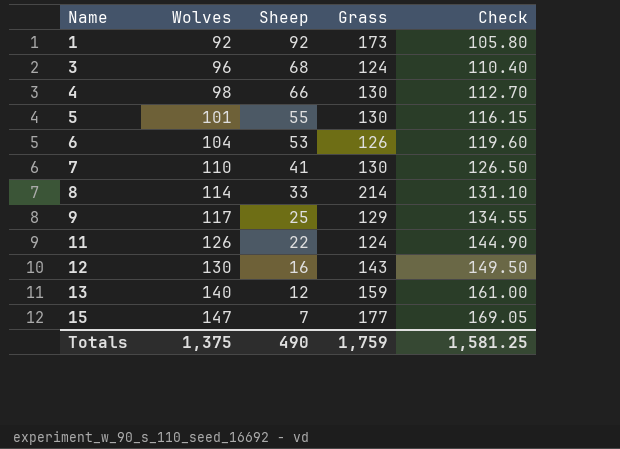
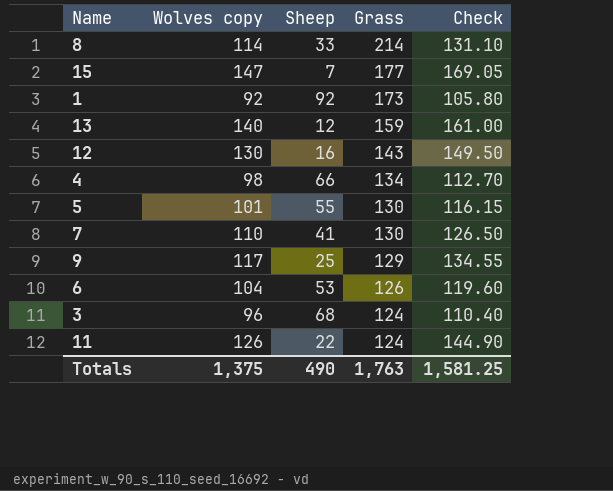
row order: Name ascending -> Grass descending
column name: Wolves -> Wolves copy
4 | Grass: 130 -> 134
Totals | Grass: 1,759 -> 1,763

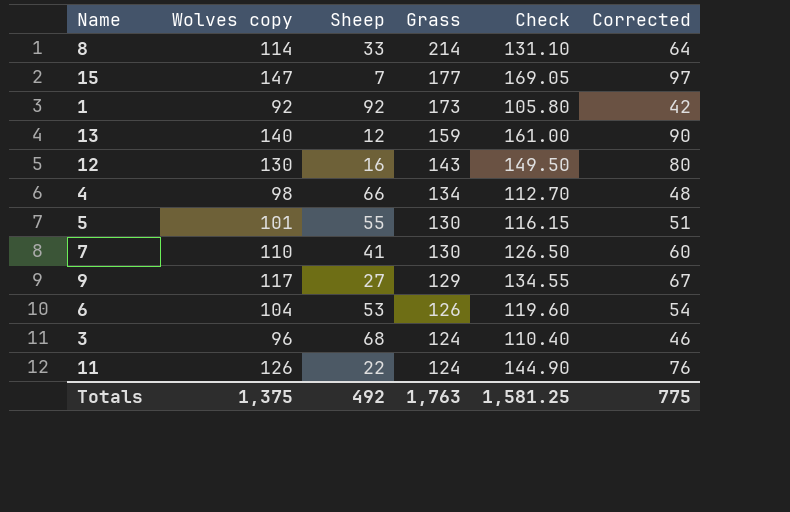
column Corrected | formula: none -> [Wolves copy] - 50
9 | Sheep: 25 -> 27
Totals | Sheep: 490 -> 492

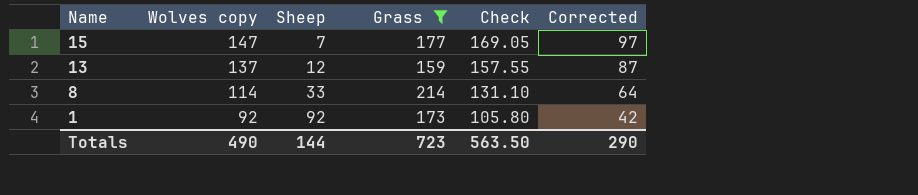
filter: none -> Grass >= 159
row order: Grass descending -> Name descending
13 | Wolves copy: 140 -> 137
13 | Check: 161.00 -> 157.55
13 | Corrected: 90 -> 87
Totals | Wolves copy: 1,375 -> 490
Totals | Sheep: 492 -> 144
Totals | Grass: 1,763 -> 723
Totals | Check: 1,581.25 -> 563.50
Totals | Corrected: 775 -> 290

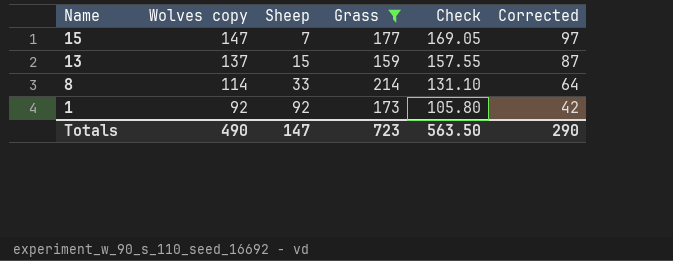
13 | Sheep: 12 -> 15
Totals | Sheep: 144 -> 147

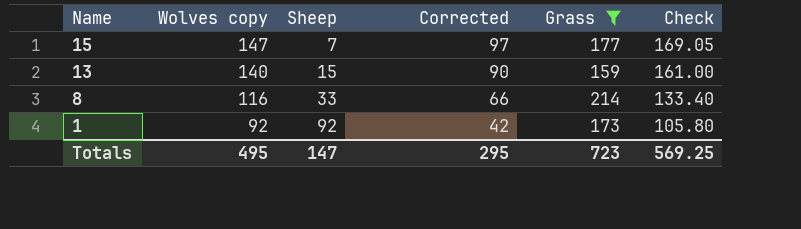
column Corrected | position: 6 -> 4
13 | Wolves copy: 137 -> 140
13 | Corrected: 87 -> 90
13 | Check: 157.55 -> 161.00
8 | Wolves copy: 114 -> 116
8 | Corrected: 64 -> 66
8 | Check: 131.10 -> 133.40
Totals | Wolves copy: 490 -> 495
Totals | Corrected: 290 -> 295
Totals | Check: 563.50 -> 569.25

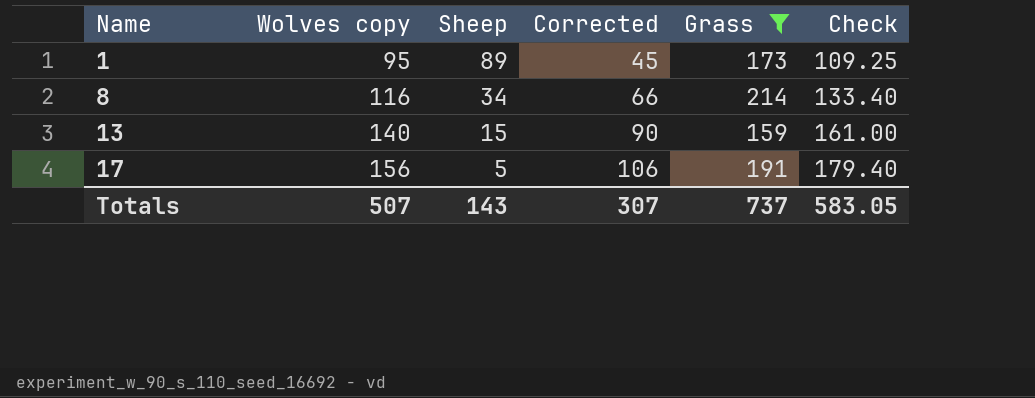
row order: Name descending -> Name ascending
row 15: 147 | 7 | 97 | 177 | 169.05 -> none
1 | Wolves copy: 92 -> 95
1 | Sheep: 92 -> 89
1 | Corrected: 42 -> 45
1 | Check: 105.80 -> 109.25
8 | Sheep: 33 -> 34
row 17: none -> 156 | 5 | 106 | 191 | 179.40
Totals | Wolves copy: 495 -> 507
Totals | Sheep: 147 -> 143
Totals | Corrected: 295 -> 307
Totals | Grass: 723 -> 737
Totals | Check: 569.25 -> 583.05

